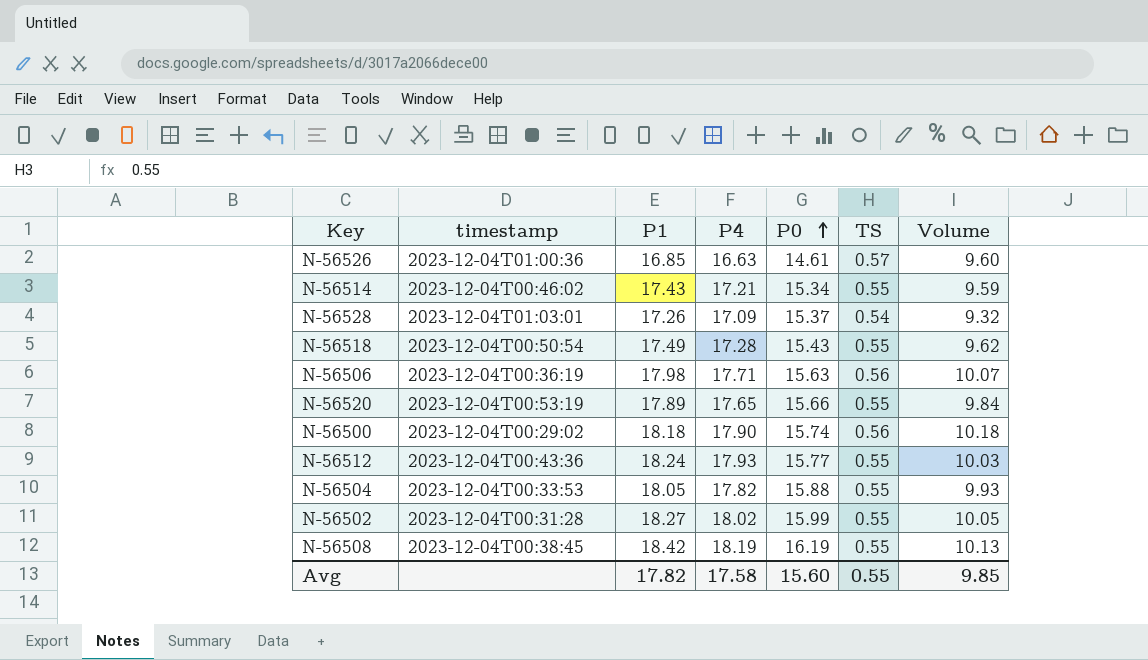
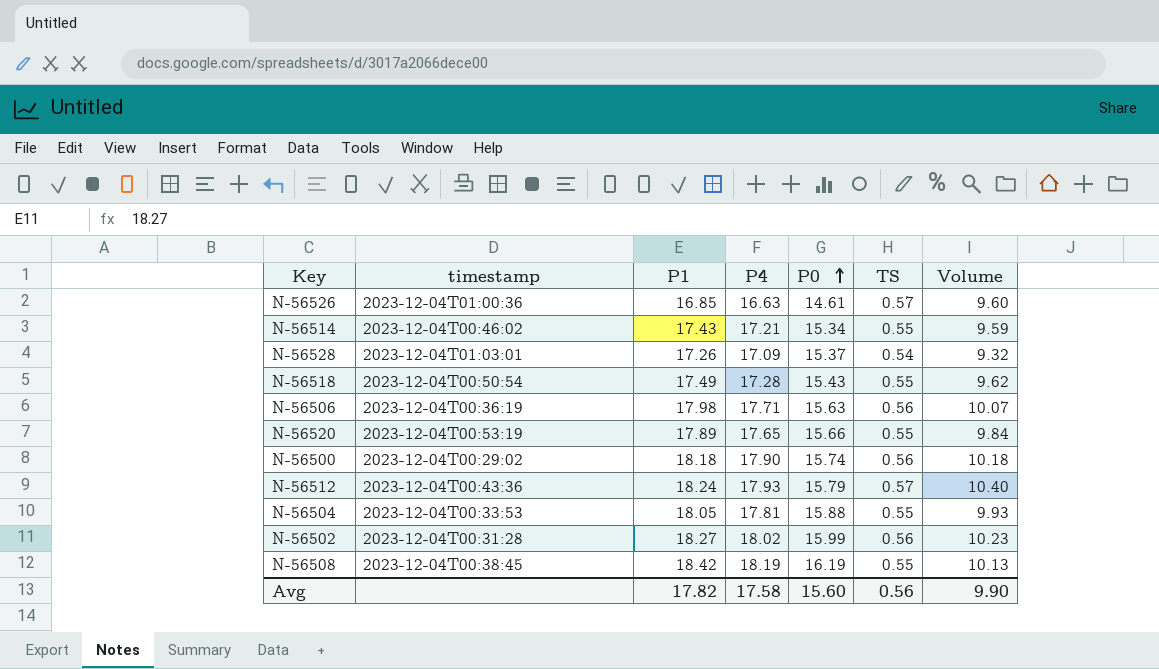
N-56512 | P0: 15.77 -> 15.79
N-56512 | TS: 0.55 -> 0.57
N-56512 | Volume: 10.03 -> 10.40
N-56504 | P4: 17.82 -> 17.81
N-56502 | TS: 0.55 -> 0.56
N-56502 | Volume: 10.05 -> 10.23
Avg | TS: 0.55 -> 0.56
Avg | Volume: 9.85 -> 9.90

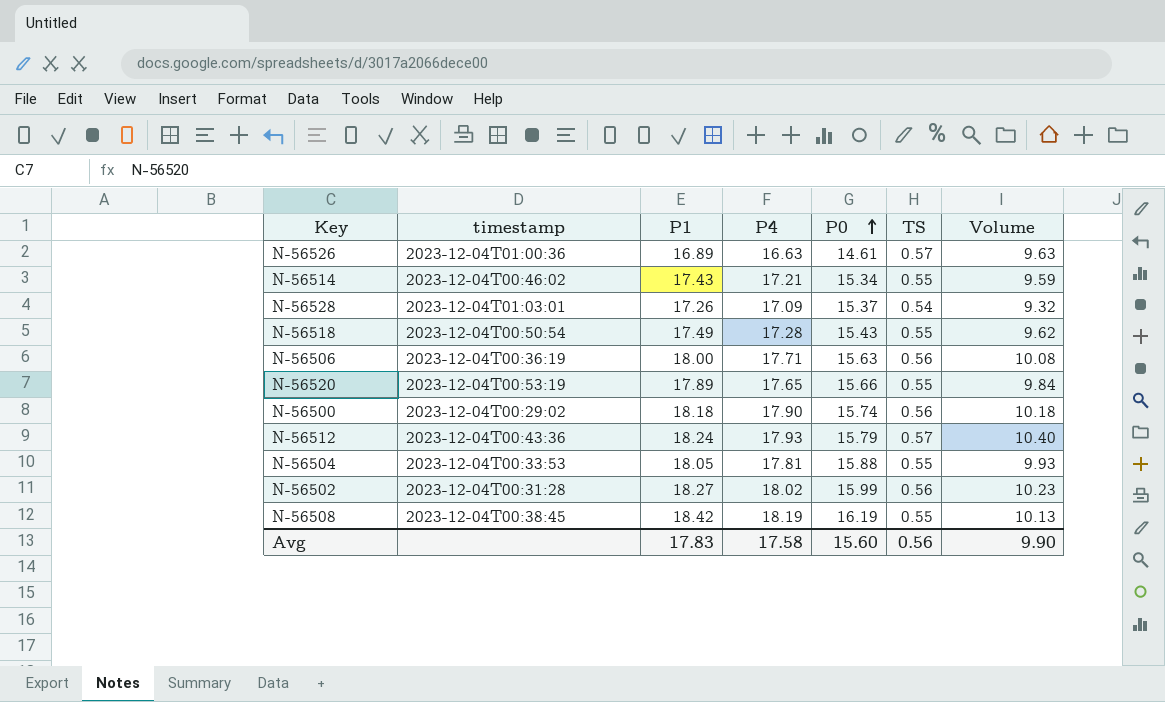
N-56526 | P1: 16.85 -> 16.89
N-56526 | Volume: 9.60 -> 9.63
N-56506 | P1: 17.98 -> 18.00
N-56506 | Volume: 10.07 -> 10.08
Avg | P1: 17.82 -> 17.83

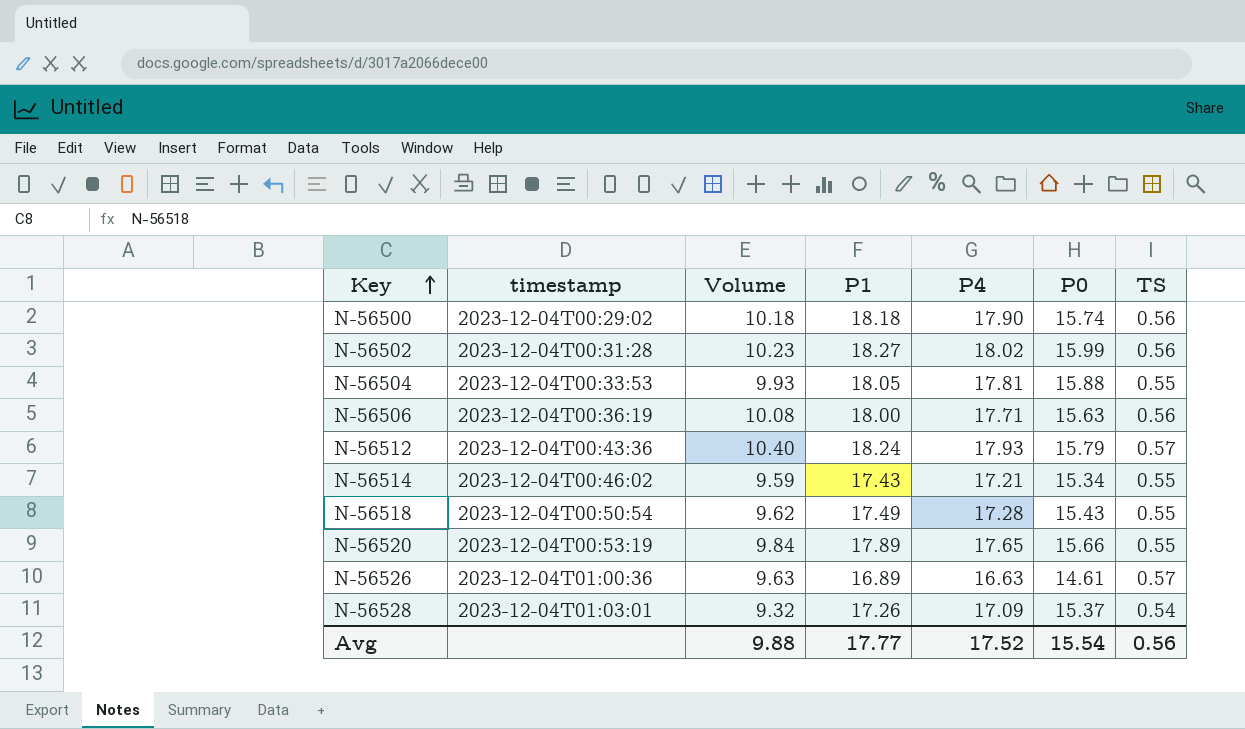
row order: P0 ascending -> Key ascending
column Volume | position: 7 -> 3
row N-56508: 2023-12-04T00:38:45 | 18.42 | 18.19 | 16.19 | 0.55 | 10.13 -> none
Avg | Volume: 9.90 -> 9.88
Avg | P1: 17.83 -> 17.77
Avg | P4: 17.58 -> 17.52
Avg | P0: 15.60 -> 15.54

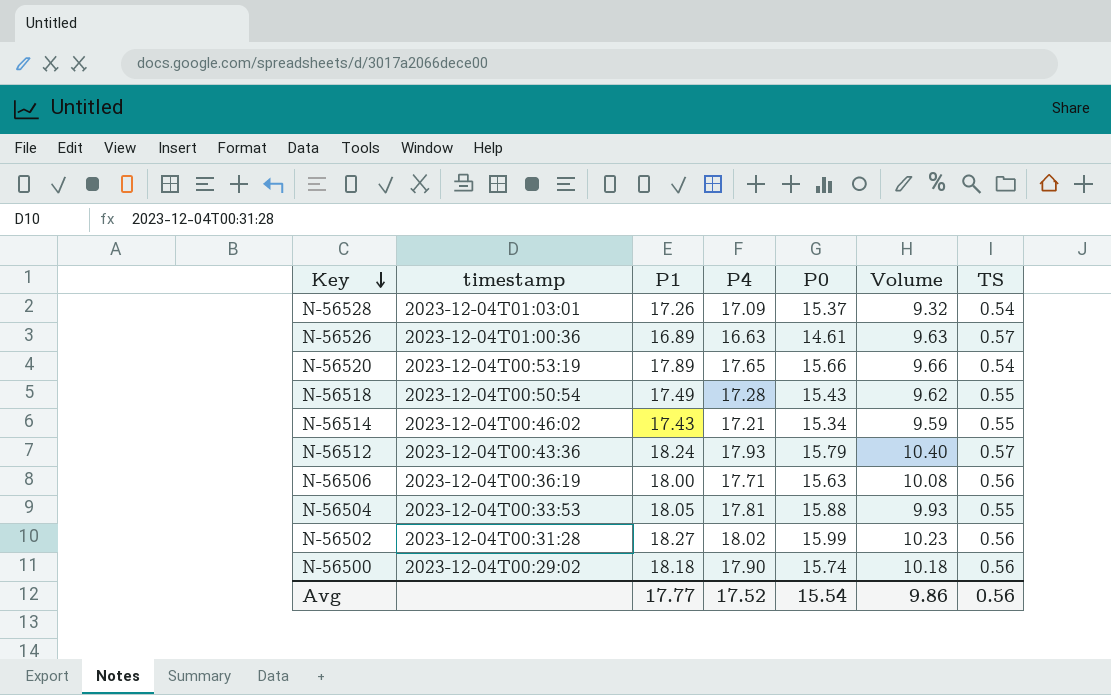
row order: Key ascending -> Key descending
column Volume | position: 3 -> 6
N-56520 | Volume: 9.84 -> 9.66
N-56520 | TS: 0.55 -> 0.54
Avg | Volume: 9.88 -> 9.86

